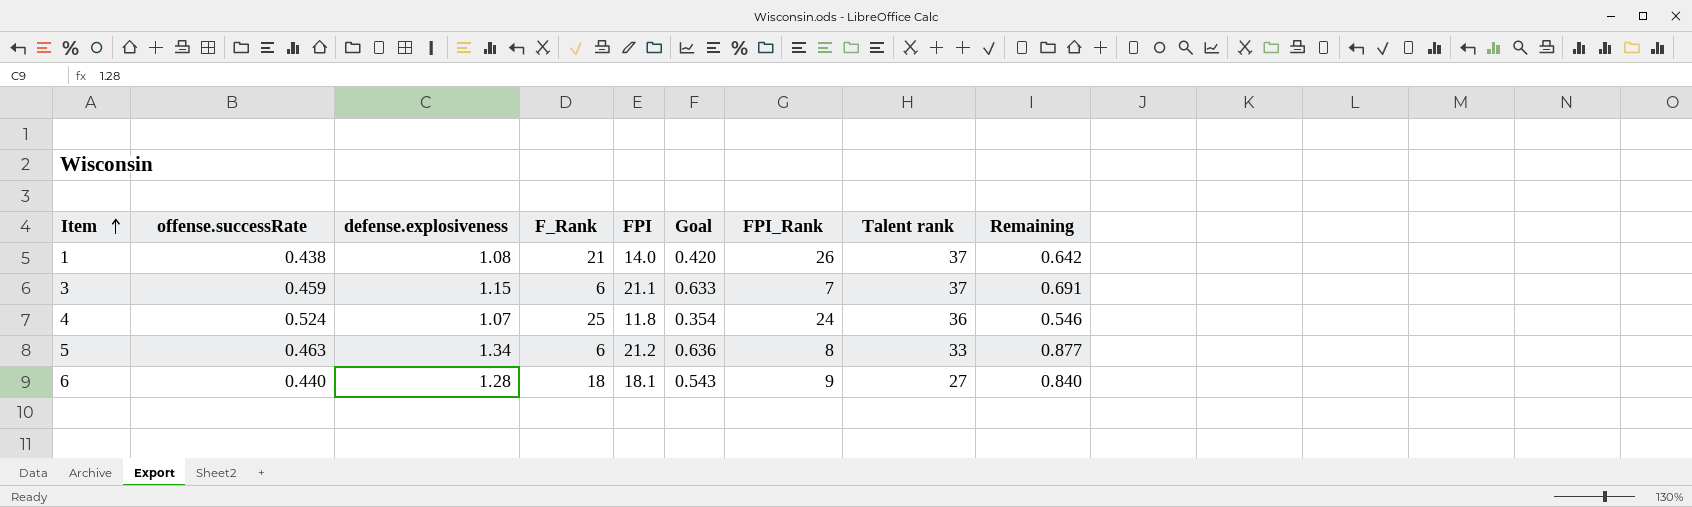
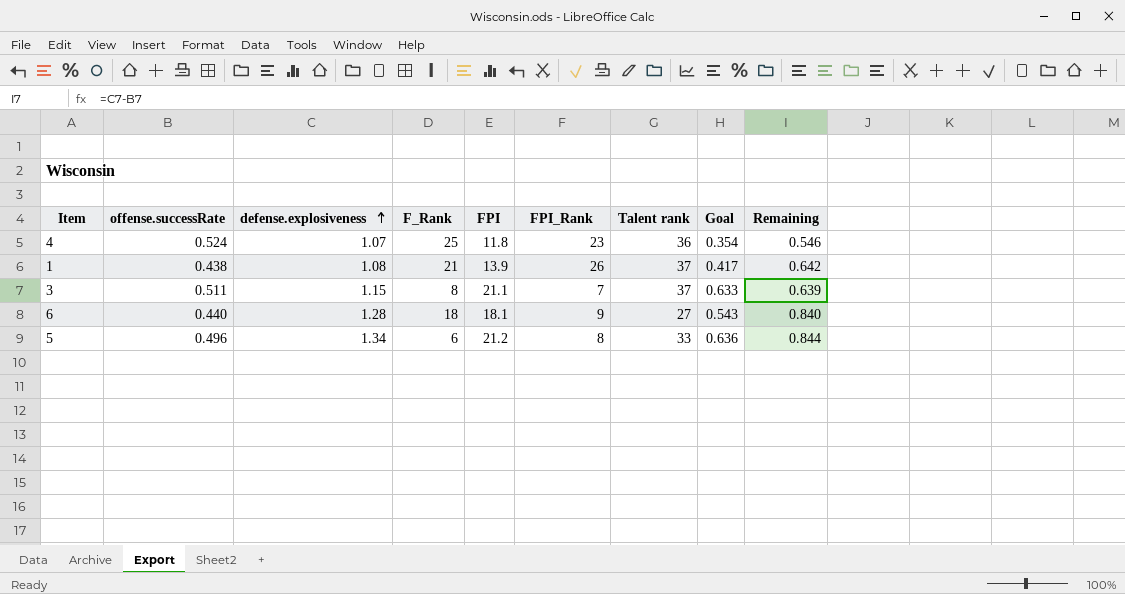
row order: Item ascending -> defense.explosiveness ascending
column Goal | position: 6 -> 8
4 | FPI_Rank: 24 -> 23
1 | FPI: 14.0 -> 13.9
1 | Goal: 0.420 -> 0.417
3 | offense.successRate: 0.459 -> 0.511
3 | F_Rank: 6 -> 8
3 | Remaining: 0.691 -> 0.639
5 | offense.successRate: 0.463 -> 0.496
5 | Remaining: 0.877 -> 0.844

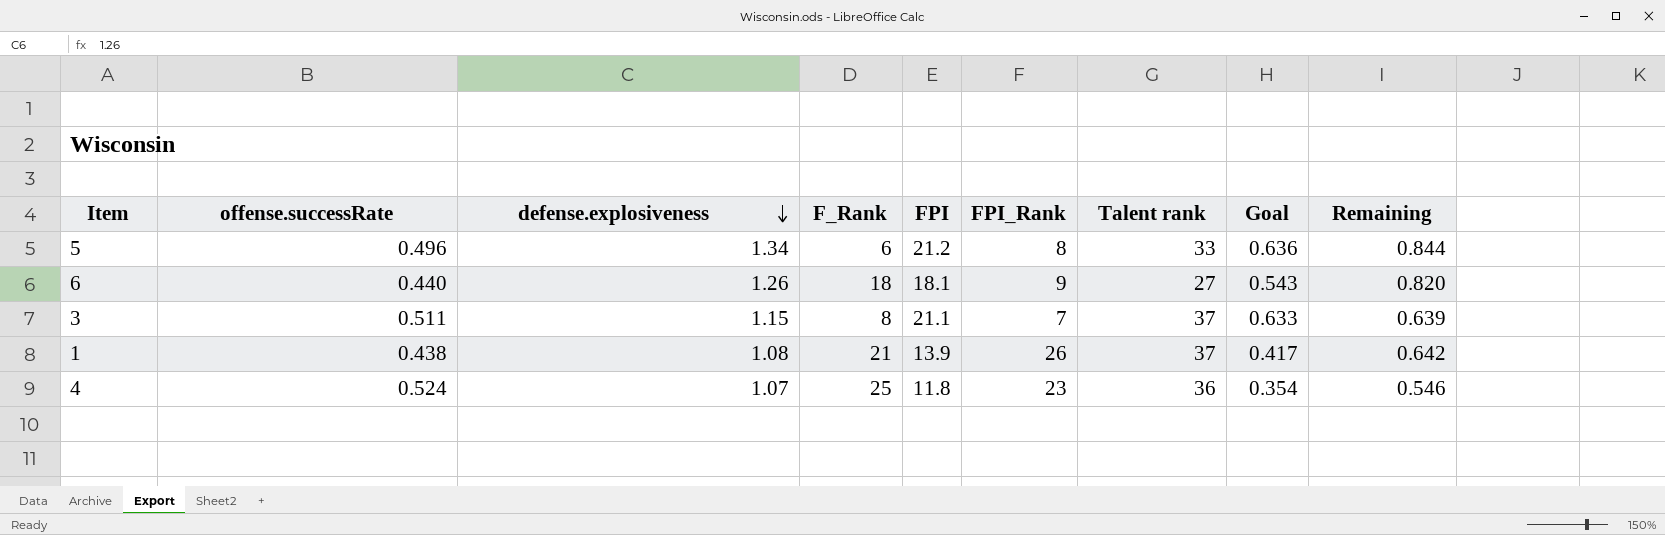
row order: defense.explosiveness ascending -> defense.explosiveness descending
6 | defense.explosiveness: 1.28 -> 1.26
6 | Remaining: 0.840 -> 0.820

